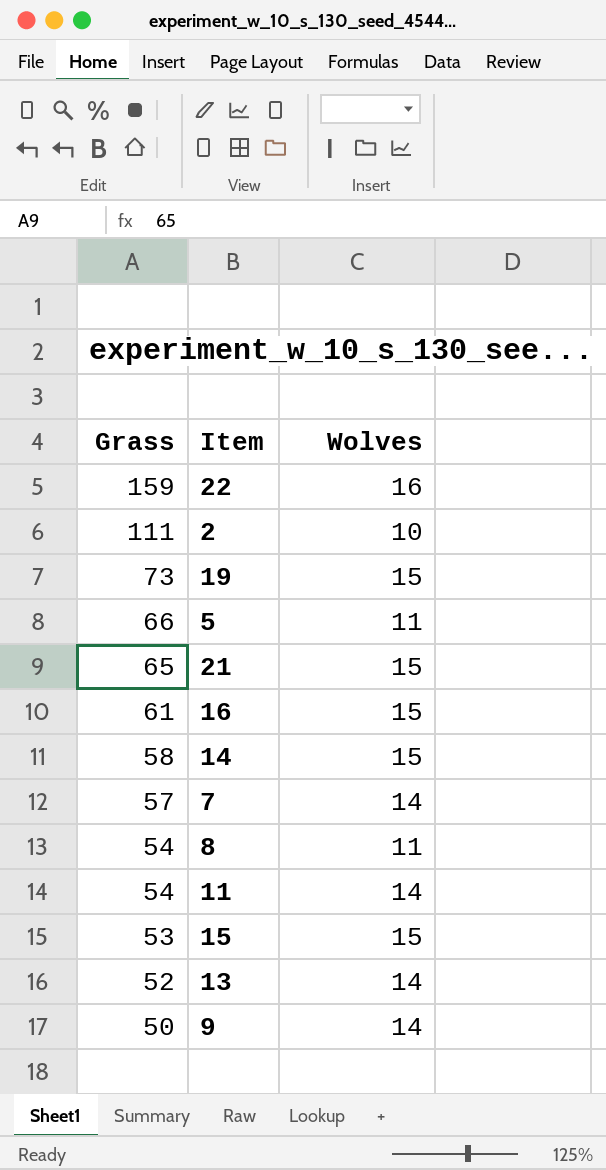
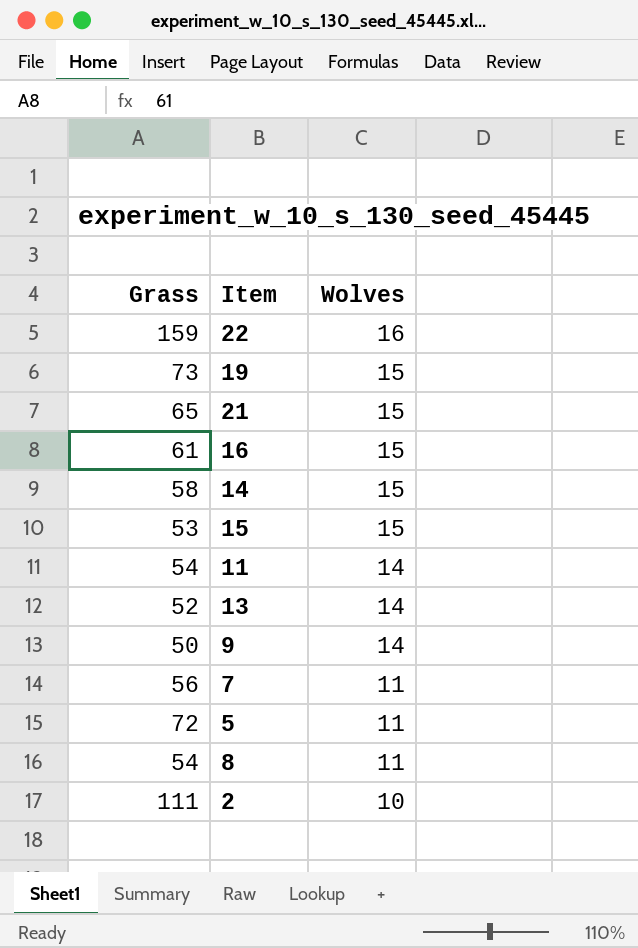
row order: Grass descending -> Wolves descending
7 | Grass: 57 -> 56
7 | Wolves: 14 -> 11
5 | Grass: 66 -> 72

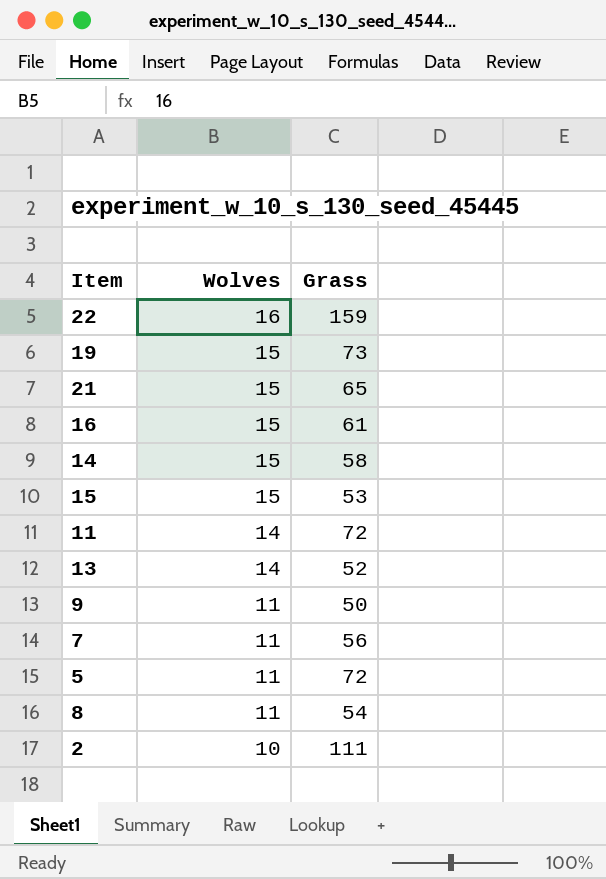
column Grass | position: 1 -> 3
11 | Grass: 54 -> 72
9 | Wolves: 14 -> 11

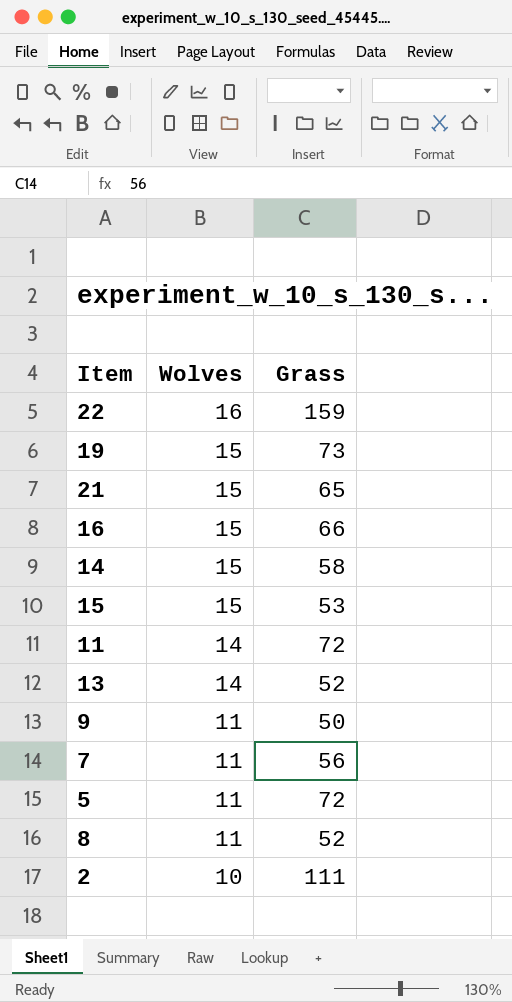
16 | Grass: 61 -> 66
8 | Grass: 54 -> 52

